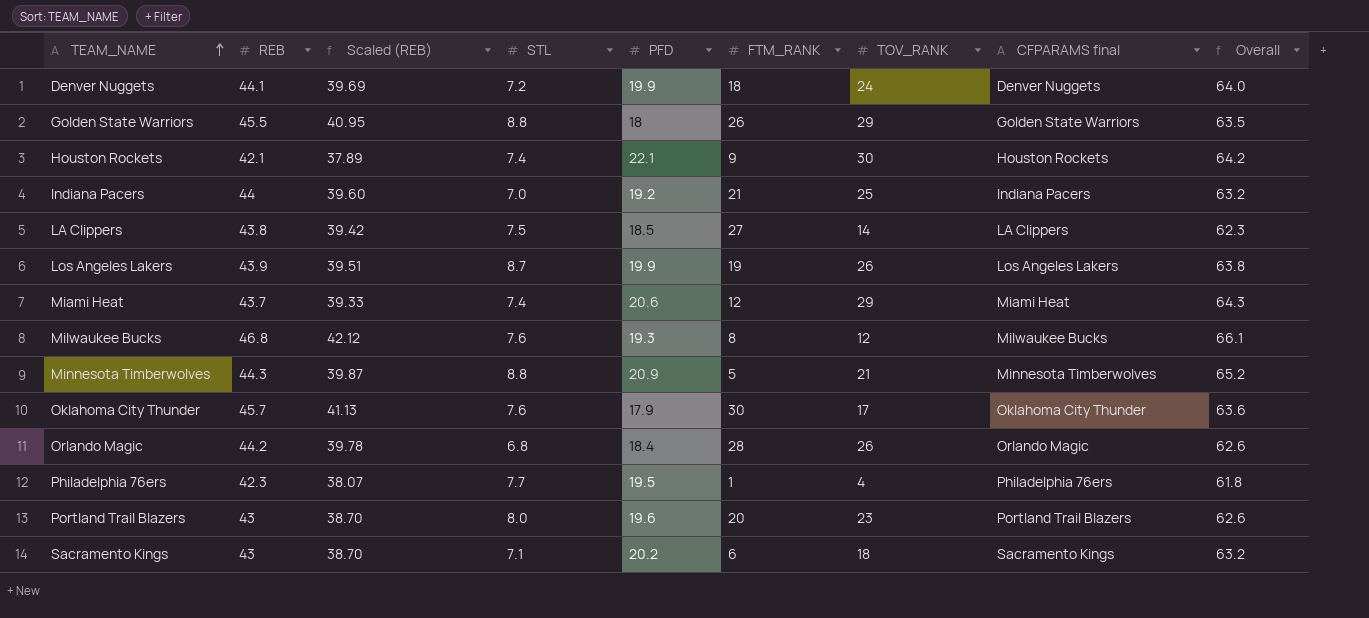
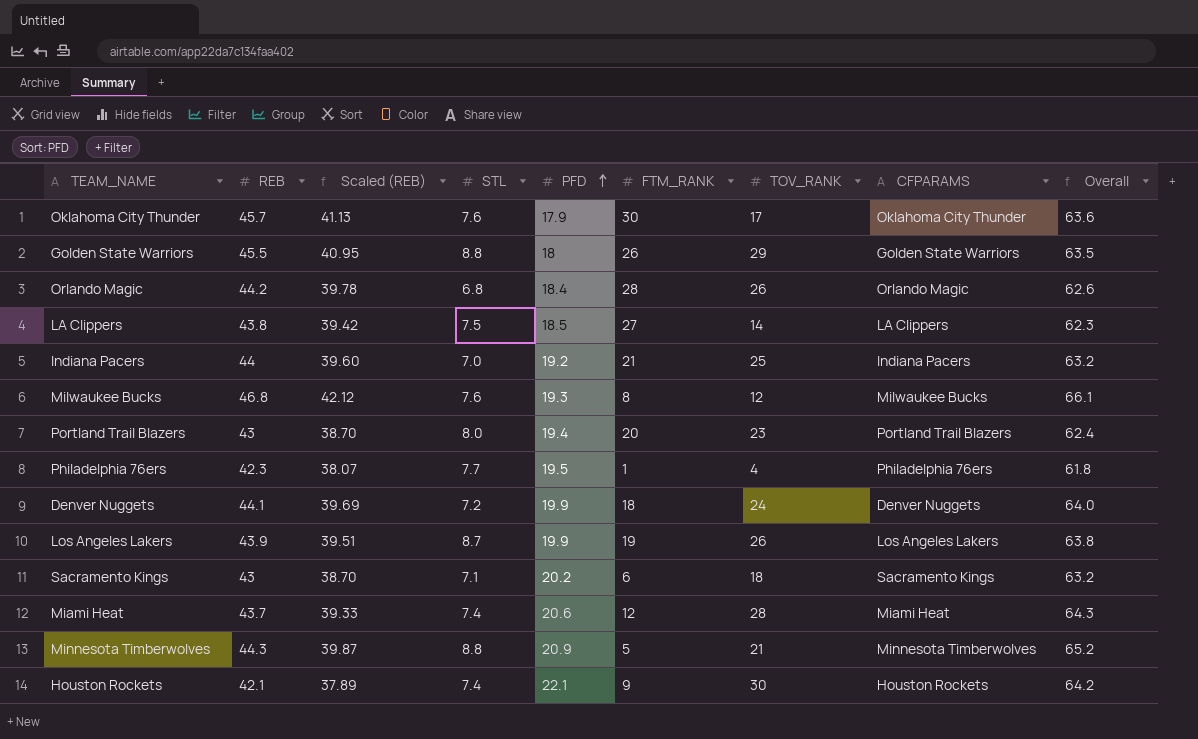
row order: TEAM_NAME ascending -> PFD ascending
column name: CFPARAMS final -> CFPARAMS
Portland Trail Blazers | PFD: 19.6 -> 19.4
Portland Trail Blazers | Overall: 62.6 -> 62.4
Miami Heat | TOV_RANK: 29 -> 28

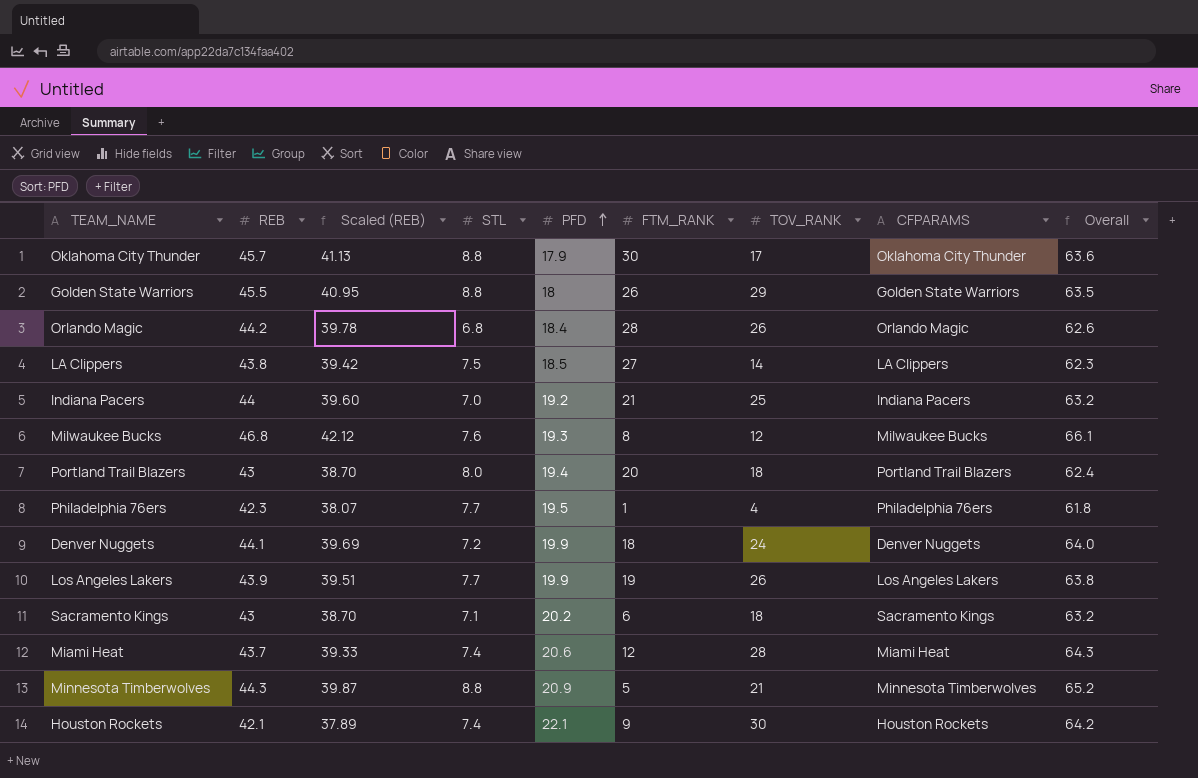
Oklahoma City Thunder | STL: 7.6 -> 8.8
Portland Trail Blazers | TOV_RANK: 23 -> 18
Los Angeles Lakers | STL: 8.7 -> 7.7

